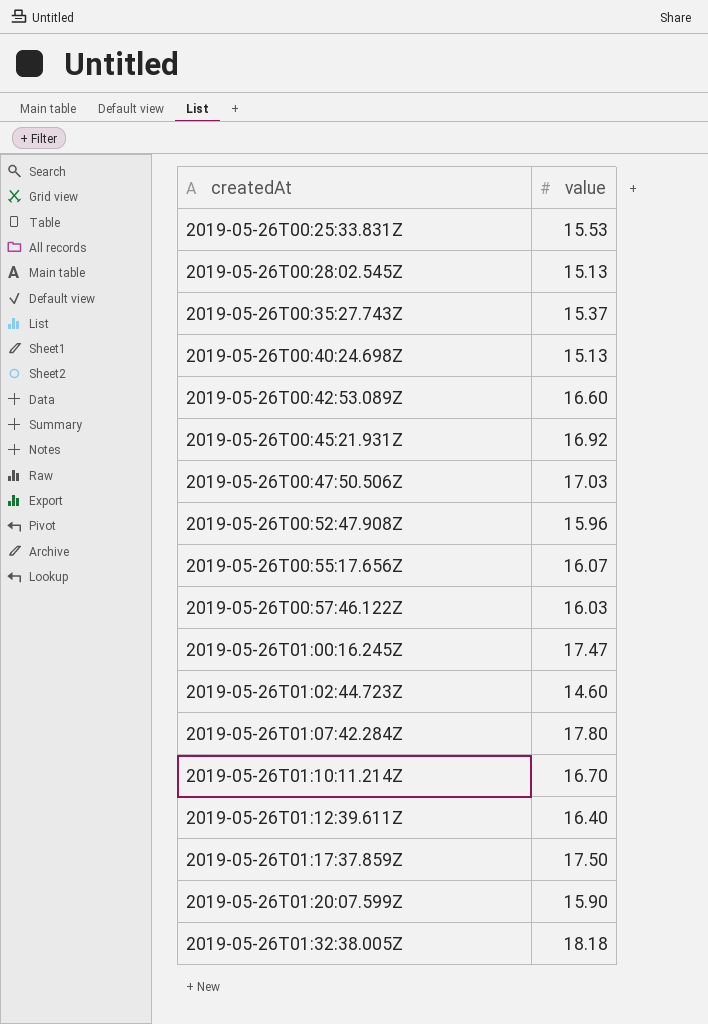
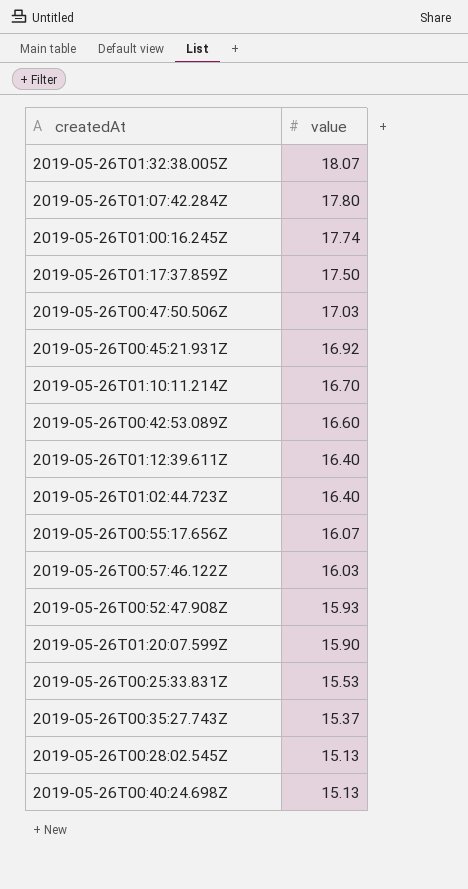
row order: createdAt ascending -> value descending
2019-05-26T01:32:38.005Z | value: 18.18 -> 18.07
2019-05-26T01:00:16.245Z | value: 17.47 -> 17.74
2019-05-26T01:02:44.723Z | value: 14.60 -> 16.40
2019-05-26T00:52:47.908Z | value: 15.96 -> 15.93

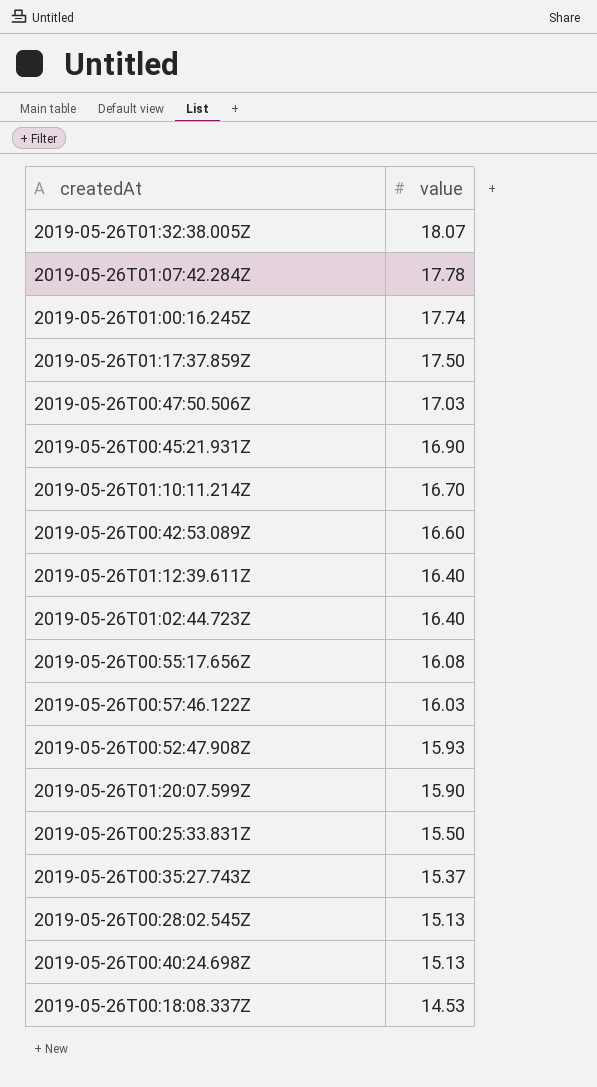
2019-05-26T01:07:42.284Z | value: 17.80 -> 17.78
2019-05-26T00:45:21.931Z | value: 16.92 -> 16.90
2019-05-26T00:55:17.656Z | value: 16.07 -> 16.08
2019-05-26T00:25:33.831Z | value: 15.53 -> 15.50
row 2019-05-26T00:18:08.337Z: none -> 14.53

